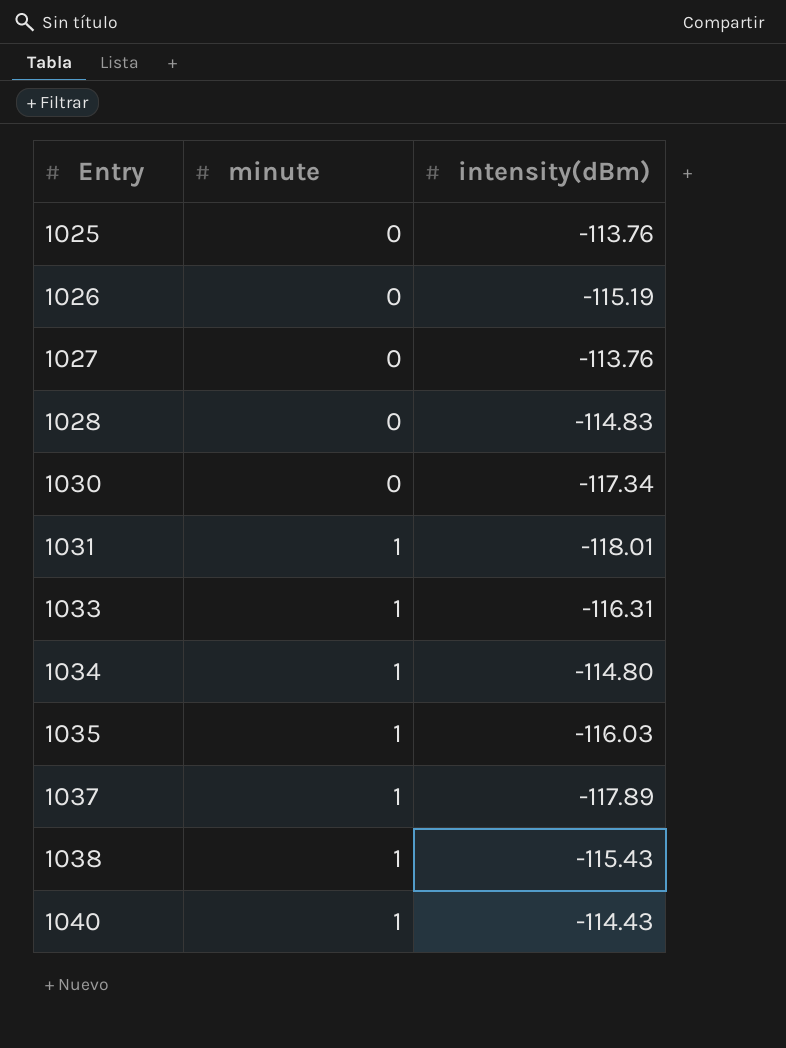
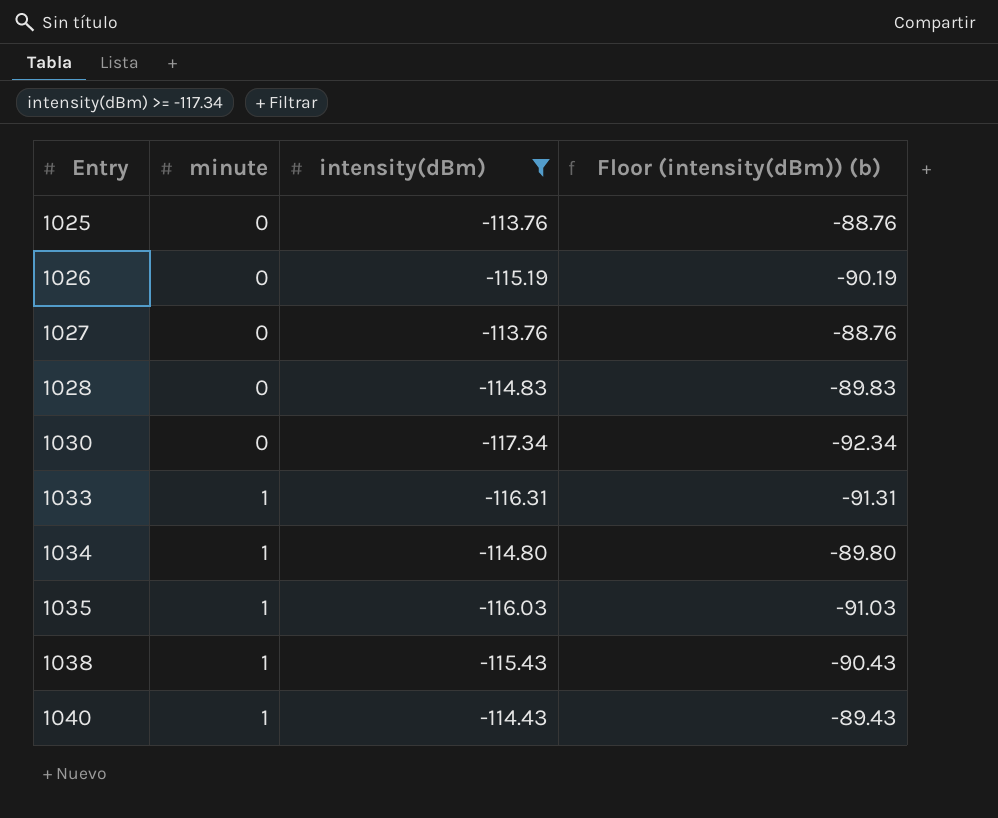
filter: none -> intensity(dBm) >= -117.34
column Floor (intensity(dBm)) (b) | formula: none -> [intensity(dBm)] + 25

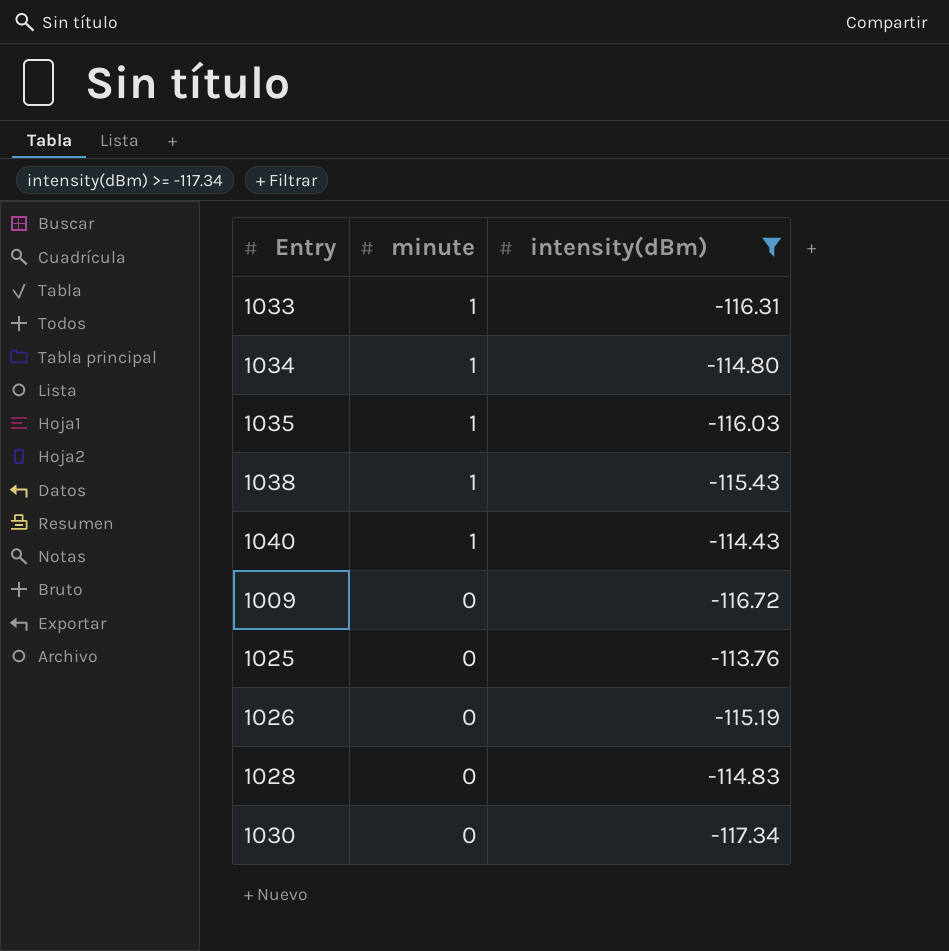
row order: Entry ascending -> minute descending
column Floor (intensity(dBm)) (b) | formula: [intensity(dBm)] + 25 -> none
row 1027: 0 | -113.76 | -88.76 -> none
row 1009: none -> 0 | -116.72

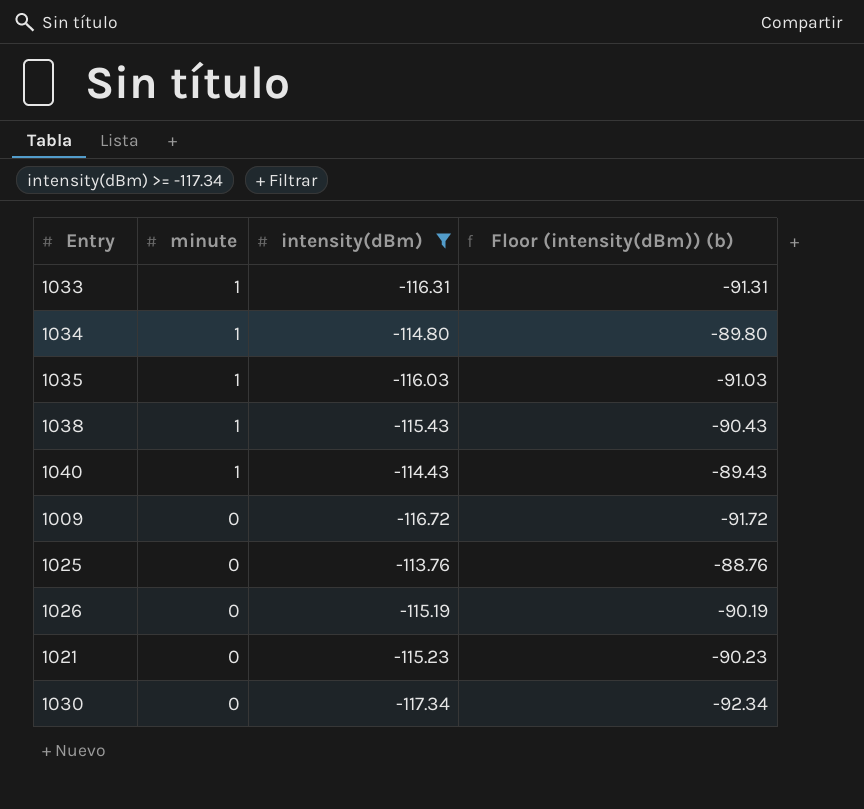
column Floor (intensity(dBm)) (b) | formula: none -> [intensity(dBm)] + 25
row 1028: 0 | -114.83 -> none
row 1021: none -> 0 | -115.23 | -90.23

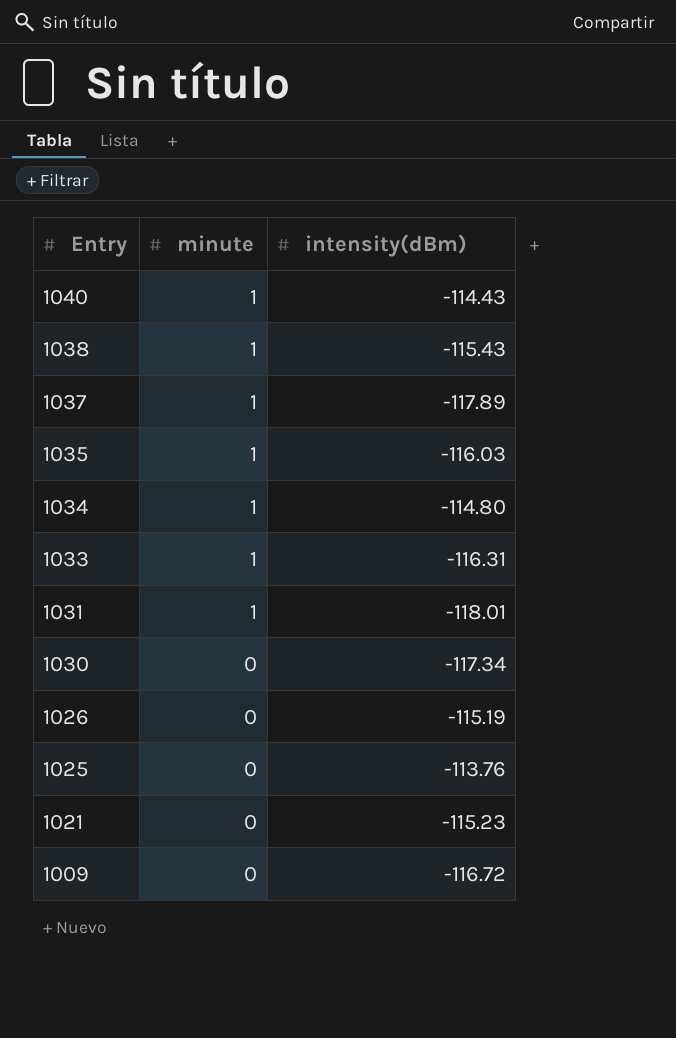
filter: intensity(dBm) >= -117.34 -> none
row order: minute descending -> Entry descending
column Floor (intensity(dBm)) (b) | formula: [intensity(dBm)] + 25 -> none

